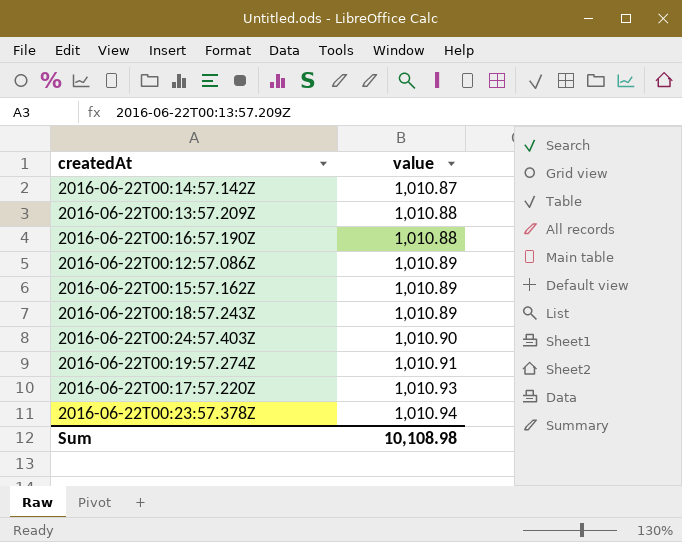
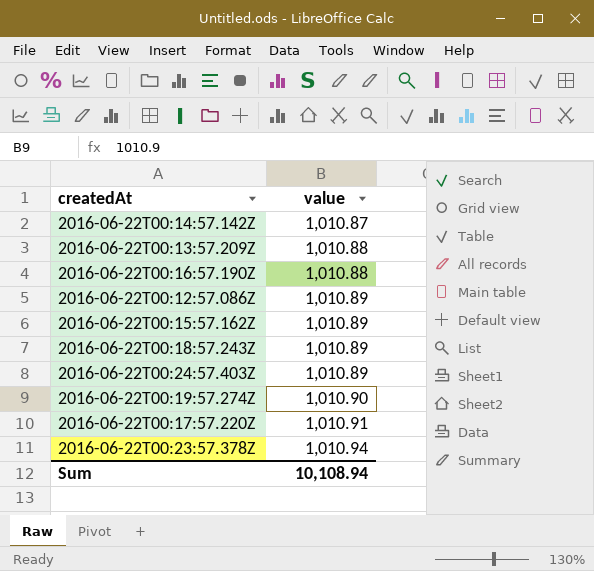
2016-06-22T00:24:57.403Z | value: 1,010.90 -> 1,010.89
2016-06-22T00:19:57.274Z | value: 1,010.91 -> 1,010.90
2016-06-22T00:17:57.220Z | value: 1,010.93 -> 1,010.91
Sum | value: 10,108.98 -> 10,108.94

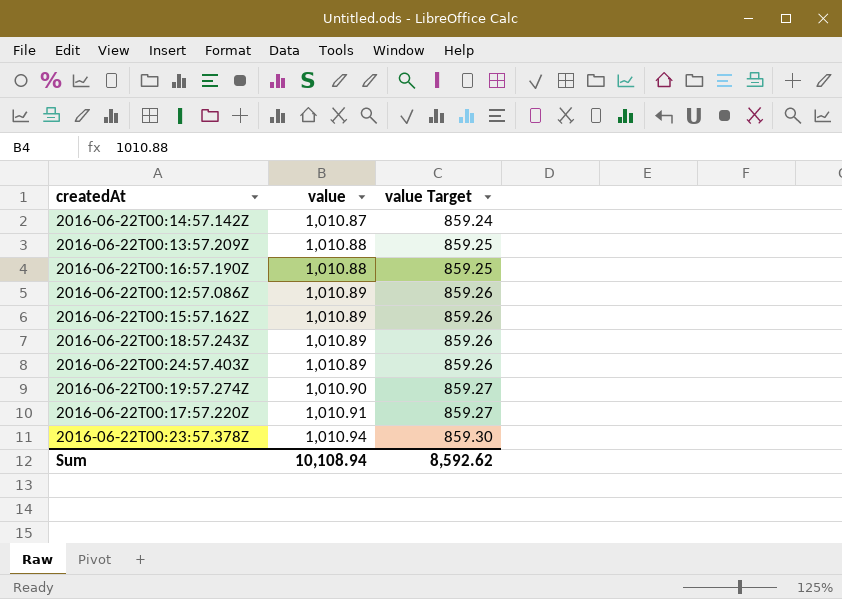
column value Target | formula: none -> [value] * 0.85

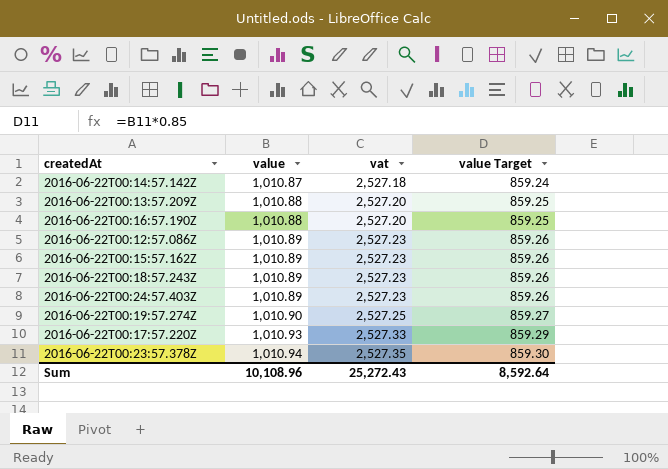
column vat | formula: none -> [value] * 2.5
2016-06-22T00:17:57.220Z | value: 1,010.91 -> 1,010.93
2016-06-22T00:17:57.220Z | value Target: 859.27 -> 859.29
Sum | value: 10,108.94 -> 10,108.96
Sum | value Target: 8,592.62 -> 8,592.64

